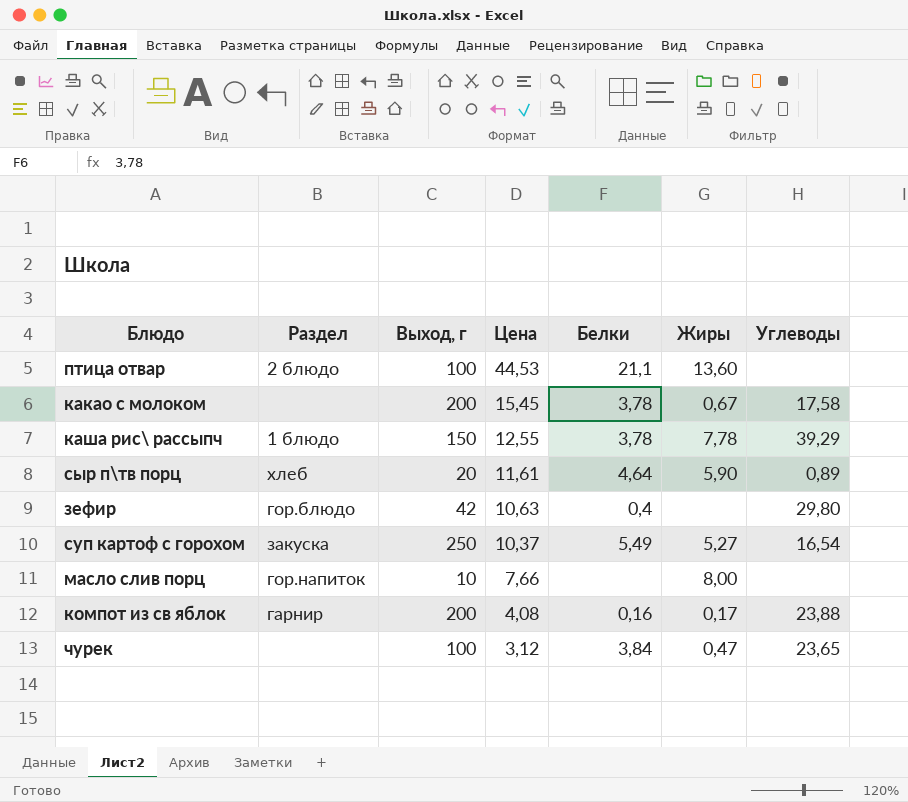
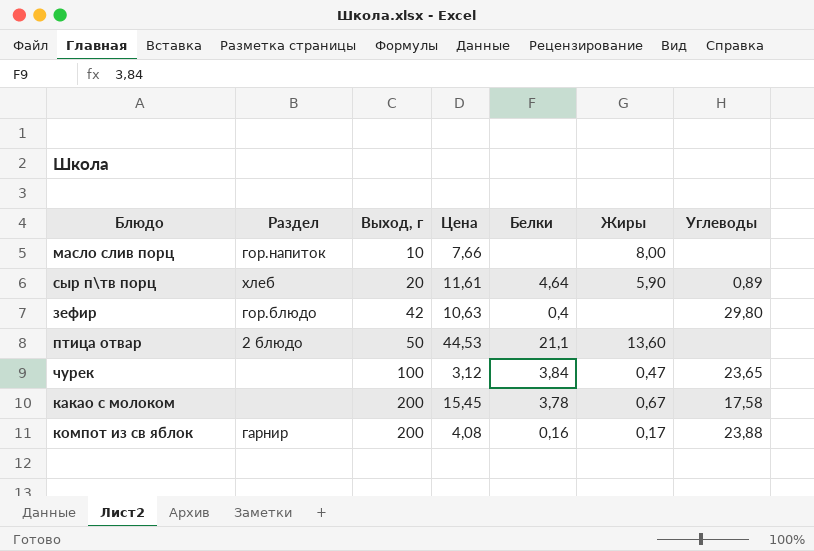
row order: Цена descending -> Выход, г ascending
row каша рис\ рассыпч: 1 блюдо | 150 | 12,55 | 3,78 | 7,78 | 39,29 -> none
row суп картоф с горохом: закуска | 250 | 10,37 | 5,49 | 5,27 | 16,54 -> none
птица отвар | Выход, г: 100 -> 50

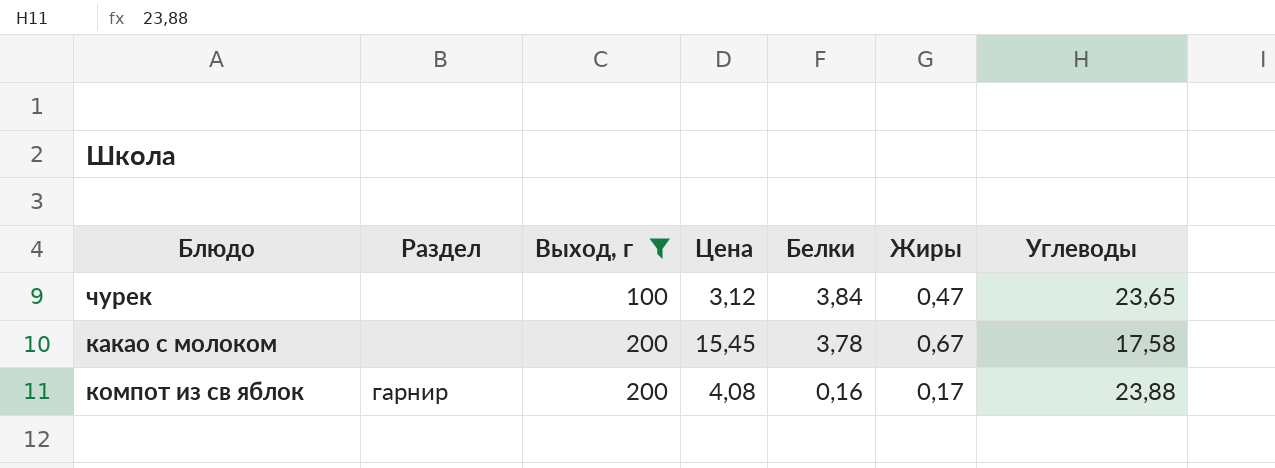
filter: none -> Выход, г >= 100

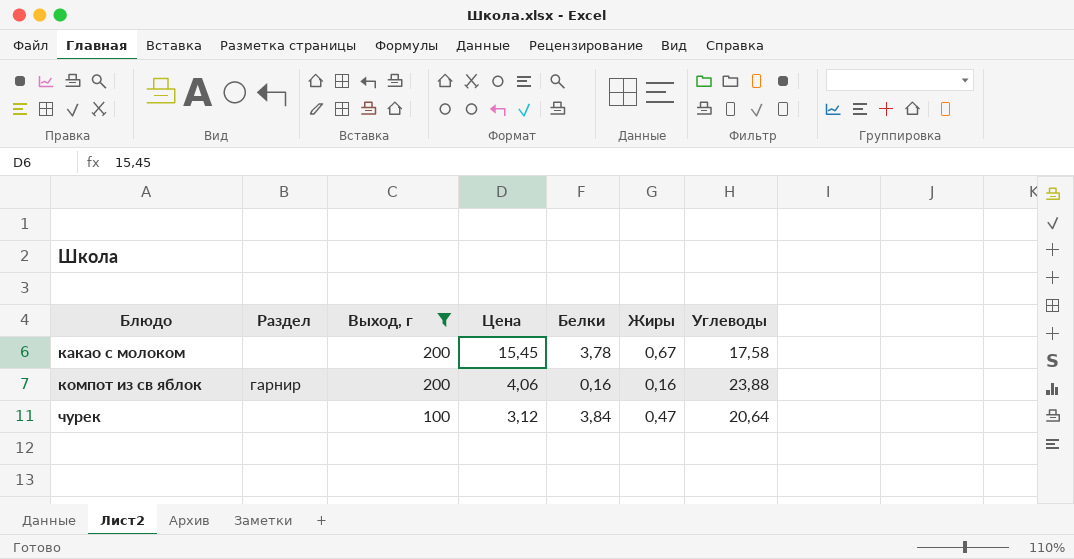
row order: Выход, г ascending -> Блюдо ascending
компот из св яблок | Цена: 4,08 -> 4,06
компот из св яблок | Жиры: 0,17 -> 0,16
чурек | Углеводы: 23,65 -> 20,64

